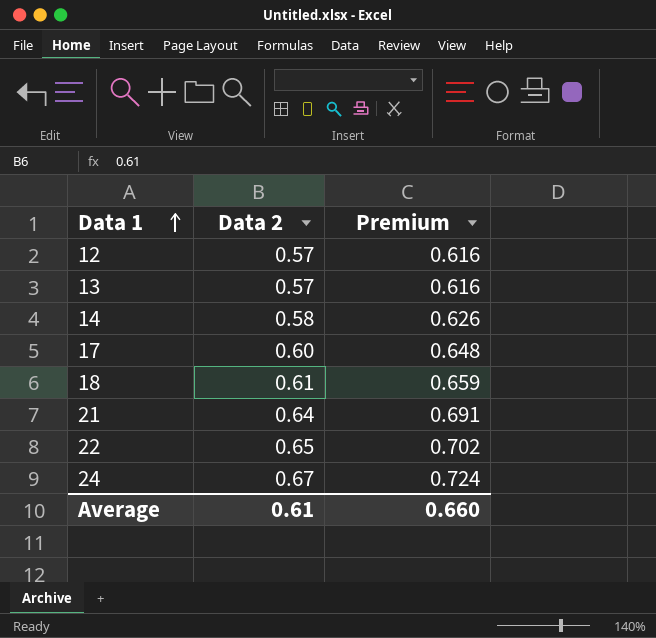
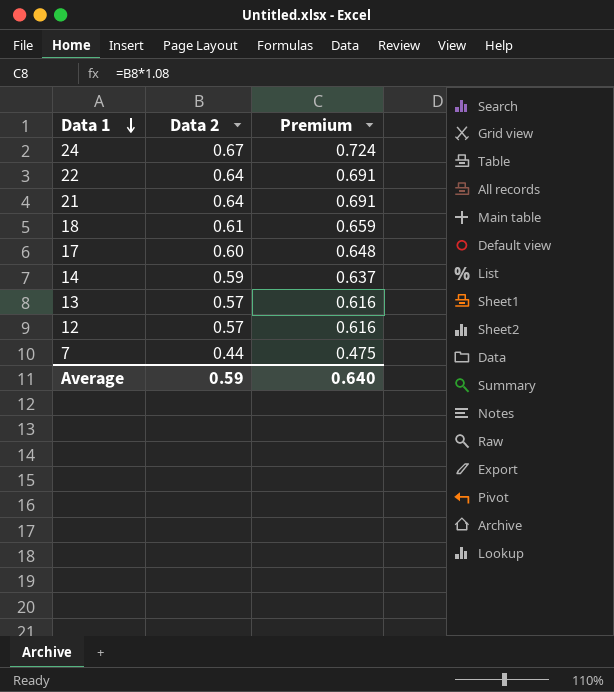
row order: Data 1 ascending -> Data 1 descending
22 | Data 2: 0.65 -> 0.64
22 | Premium: 0.702 -> 0.691
14 | Data 2: 0.58 -> 0.59
14 | Premium: 0.626 -> 0.637
row 7: none -> 0.44 | 0.475
Average | Data 2: 0.61 -> 0.59
Average | Premium: 0.660 -> 0.640

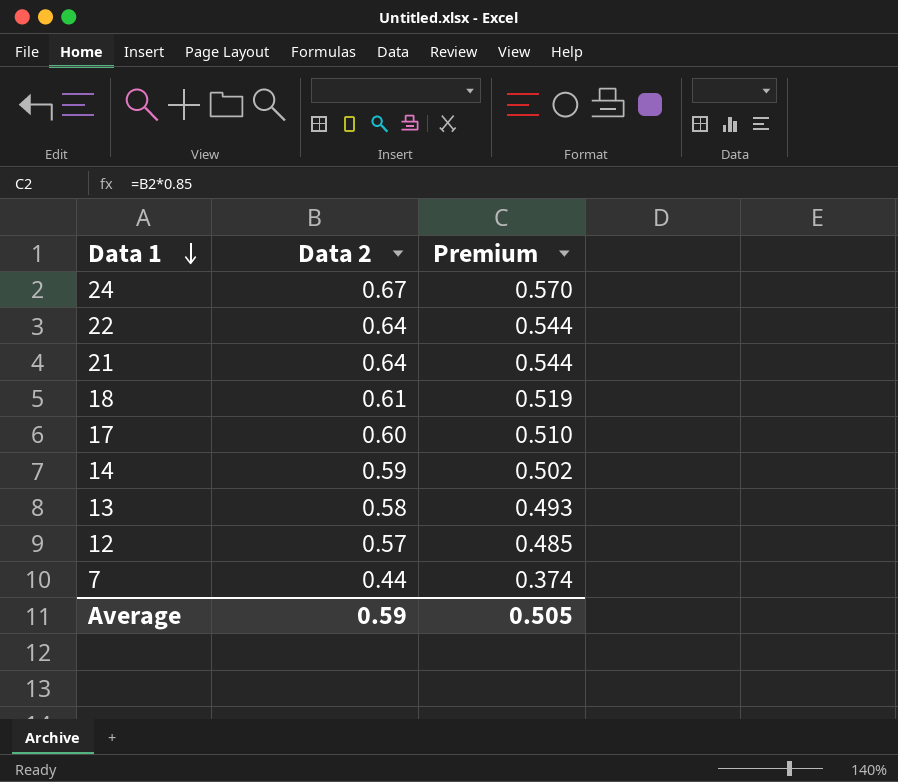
column Premium | formula: [Data 2] * 1.08 -> [Data 2] * 0.85
13 | Data 2: 0.57 -> 0.58
Average | Premium: 0.640 -> 0.505

